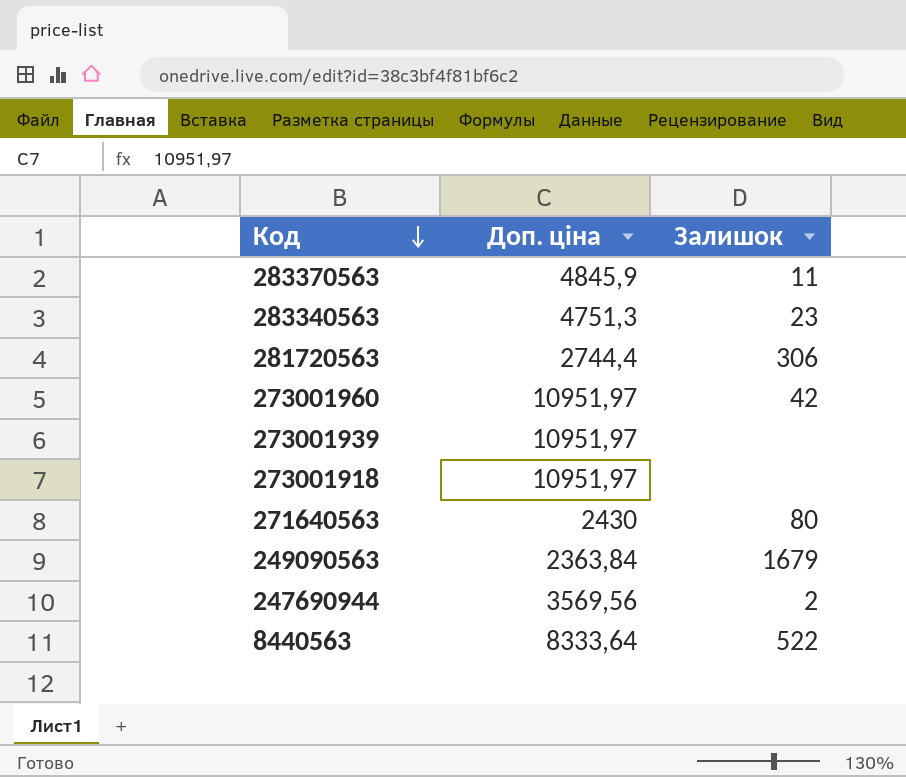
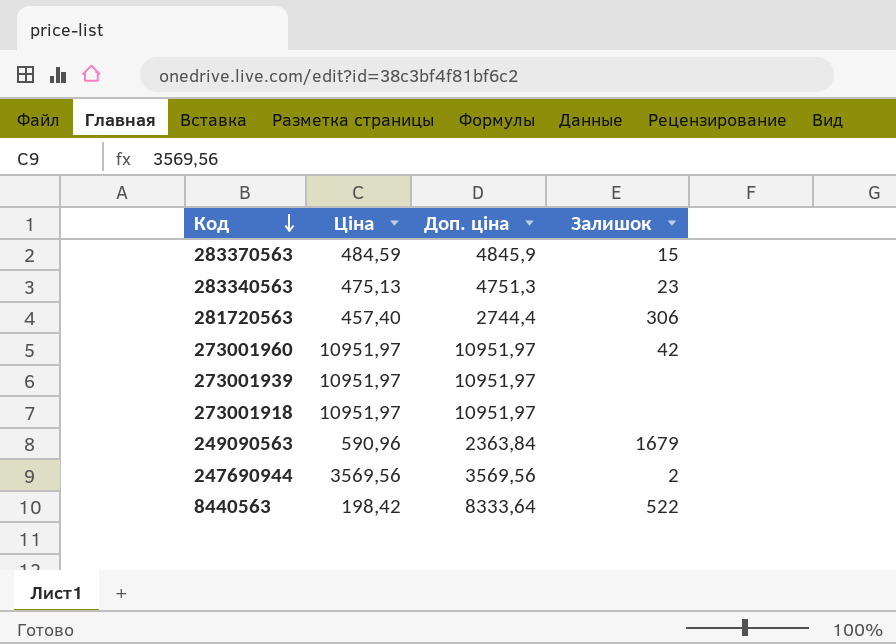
column Ціна | position: none -> 2
row 271640563: 2430 | 80 -> none
283370563 | Залишок: 11 -> 15

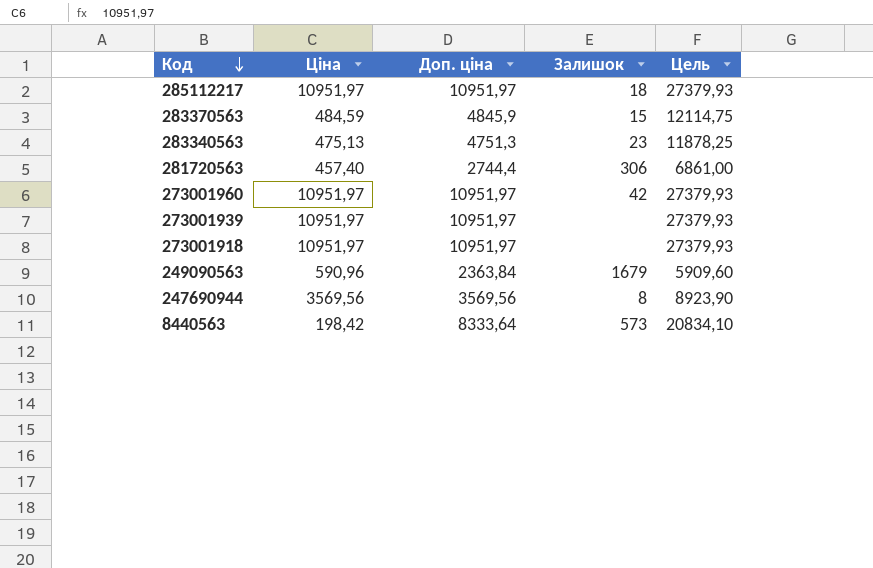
column Цель | formula: none -> [Доп. ціна] * 2,5
row 285112217: none -> 10951,97 | 10951,97 | 18 | 27379,93
247690944 | Залишок: 2 -> 8
8440563 | Залишок: 522 -> 573

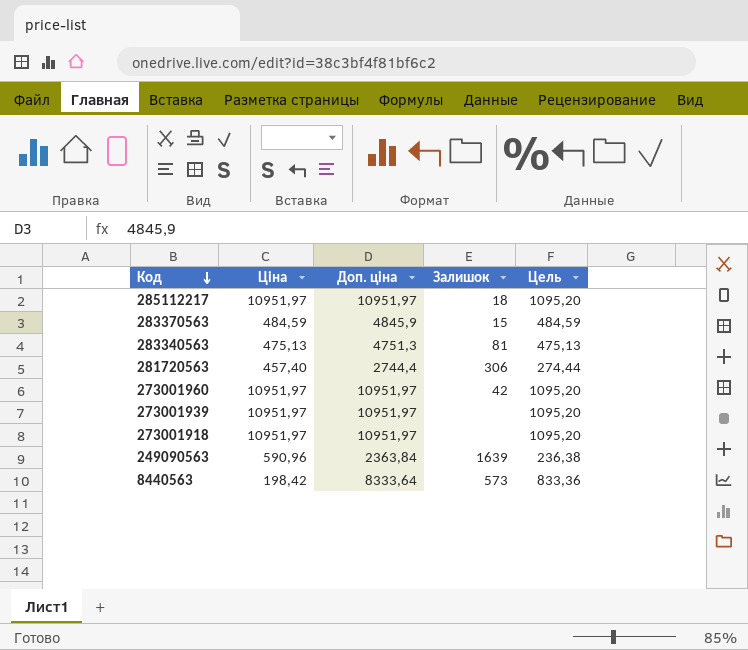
column Цель | formula: [Доп. ціна] * 2,5 -> [Доп. ціна] * 0,1
row 247690944: 3569,56 | 3569,56 | 8 | 8923,90 -> none
283340563 | Залишок: 23 -> 81
249090563 | Залишок: 1679 -> 1639

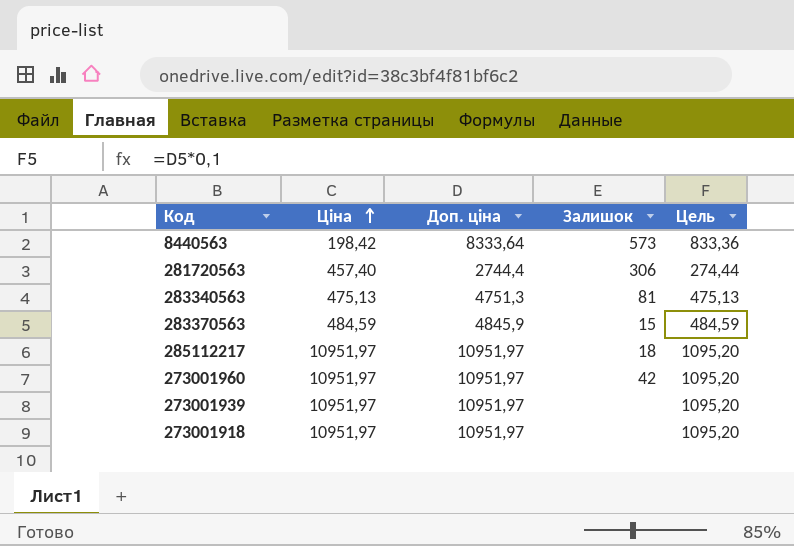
row order: Код descending -> Ціна ascending
row 249090563: 590,96 | 2363,84 | 1639 | 236,38 -> none

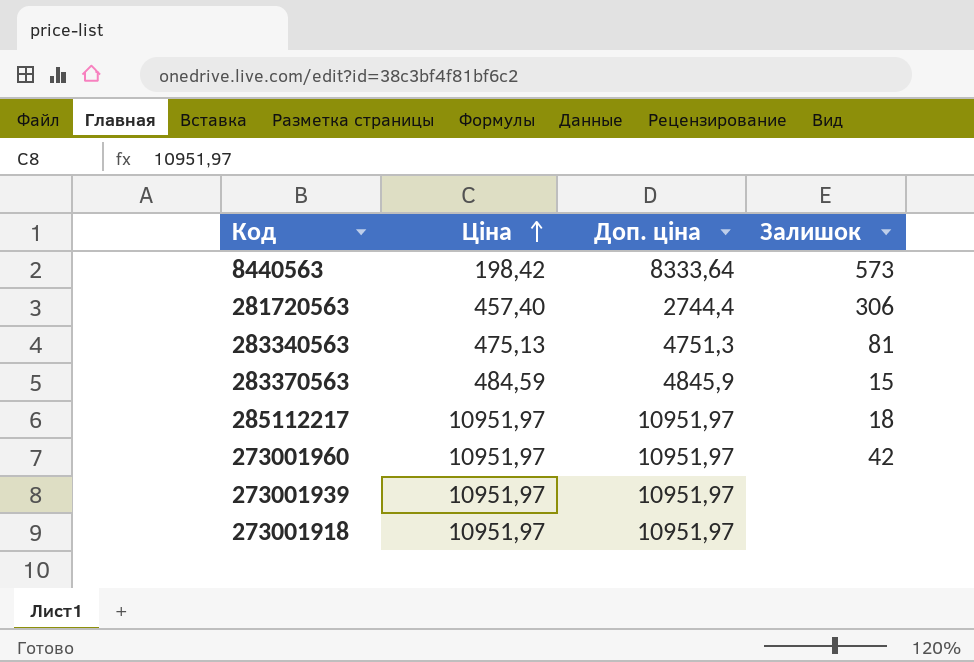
column Цель | formula: [Доп. ціна] * 0,1 -> none

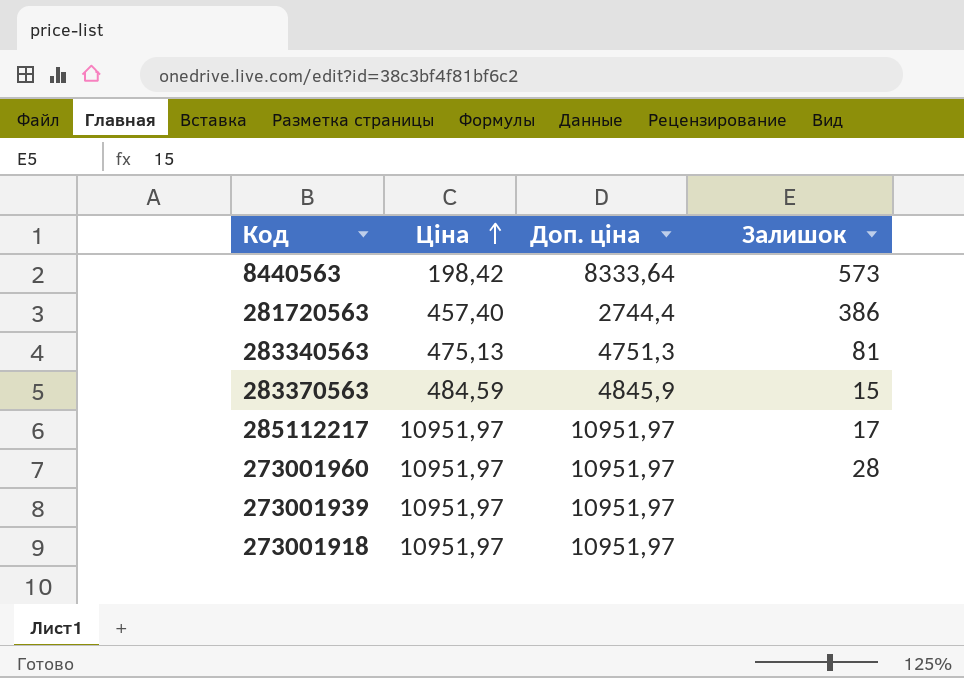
281720563 | Залишок: 306 -> 386
285112217 | Залишок: 18 -> 17
273001960 | Залишок: 42 -> 28

